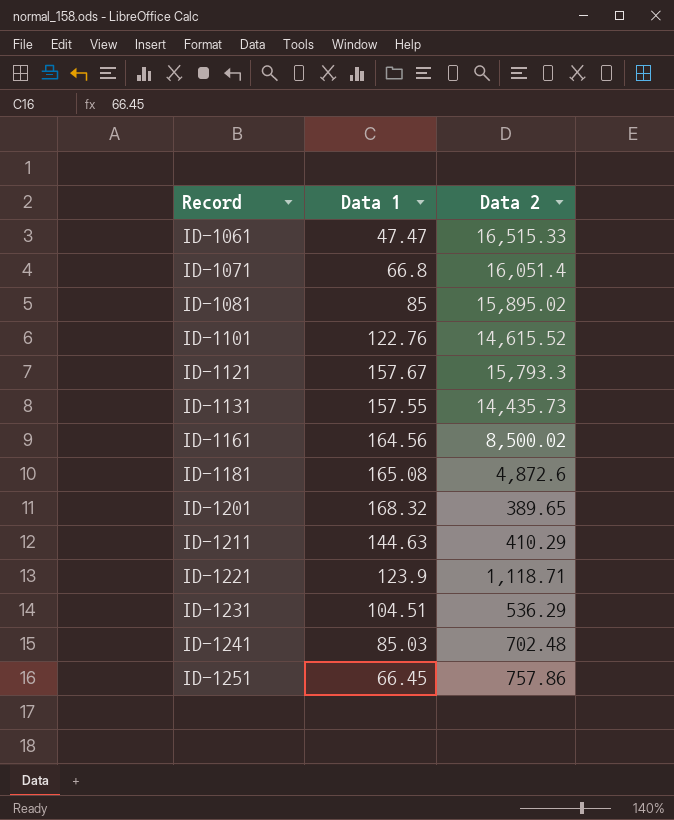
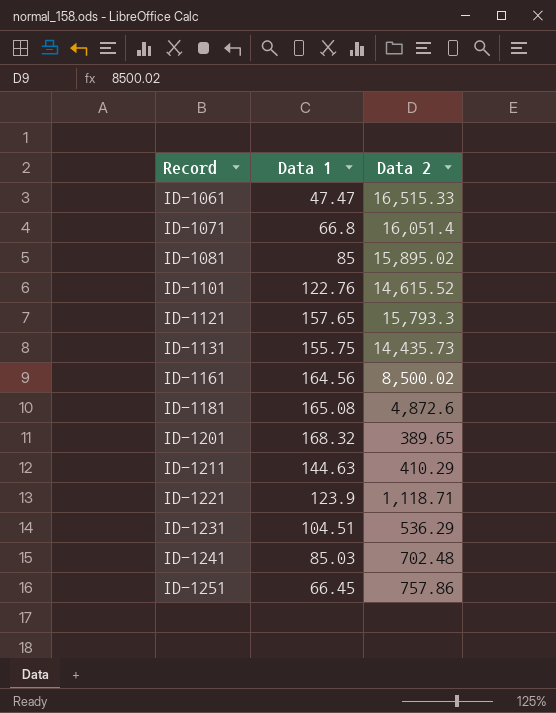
ID-1121 | Data 1: 157.67 -> 157.65
ID-1131 | Data 1: 157.55 -> 155.75

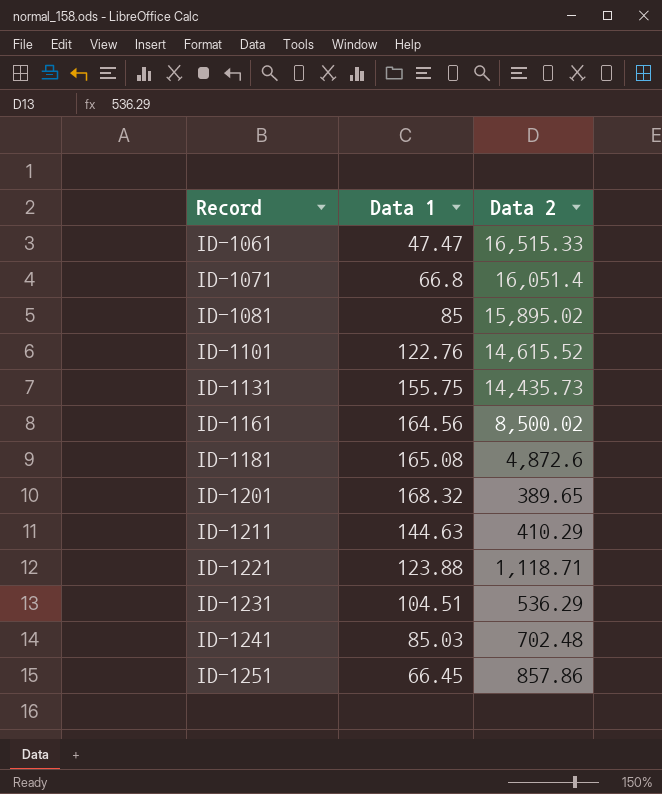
row ID-1121: 157.65 | 15,793.3 -> none
ID-1221 | Data 1: 123.9 -> 123.88
ID-1251 | Data 2: 757.86 -> 857.86

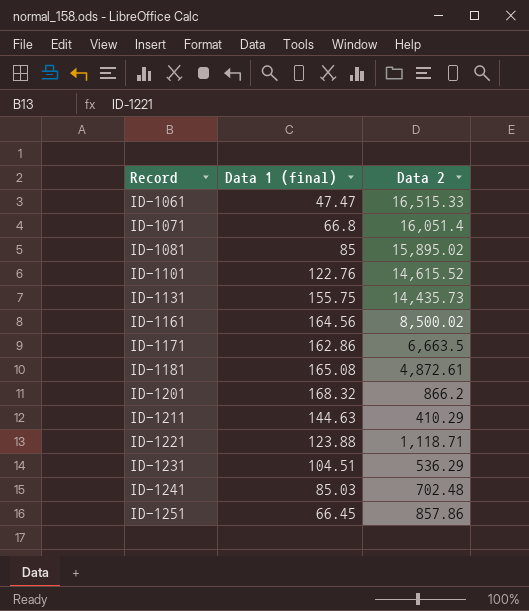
column name: Data 1 -> Data 1 (final)
row ID-1171: none -> 162.86 | 6,663.5
ID-1181 | Data 2: 4,872.6 -> 4,872.61
ID-1201 | Data 2: 389.65 -> 866.2

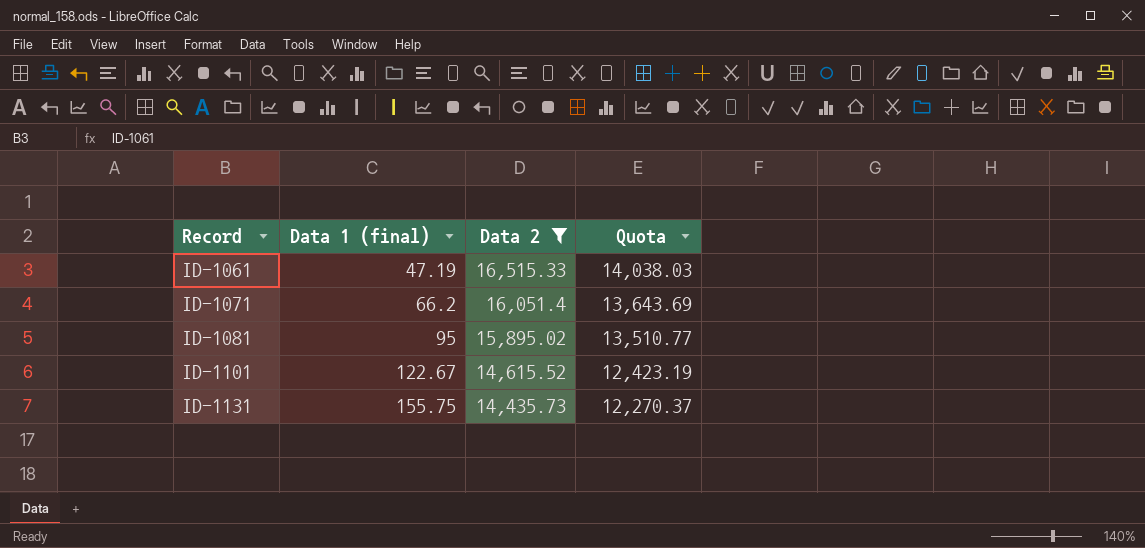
filter: none -> Data 2 >= 14,435.73
column Quota | formula: none -> [Data 2] * 0.85
ID-1061 | Data 1 (final): 47.47 -> 47.19
ID-1071 | Data 1 (final): 66.8 -> 66.2
ID-1081 | Data 1 (final): 85 -> 95
ID-1101 | Data 1 (final): 122.76 -> 122.67

